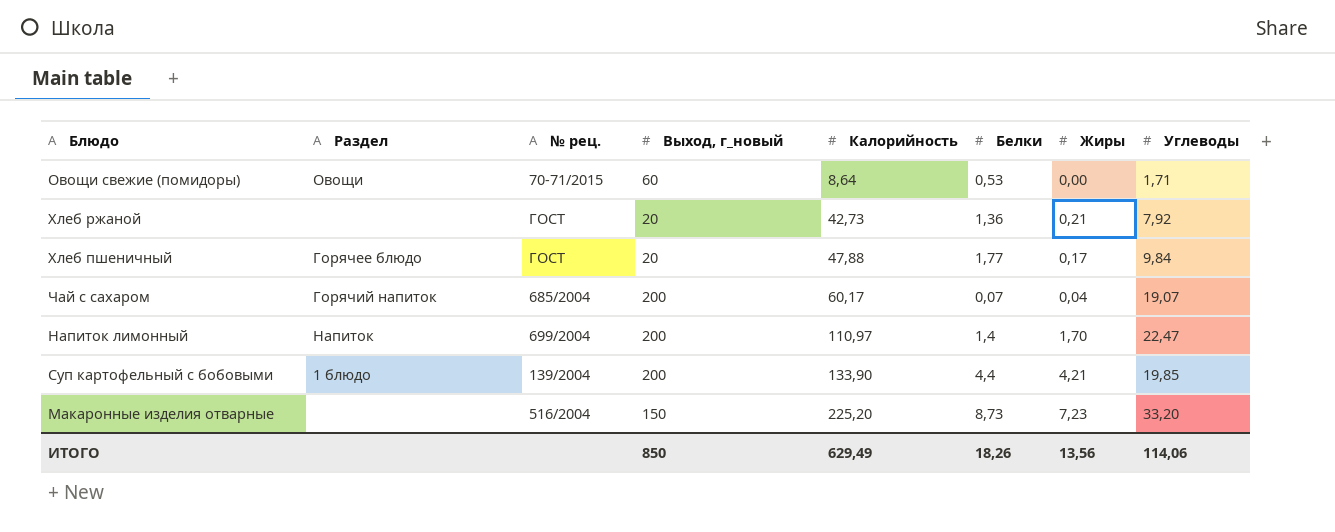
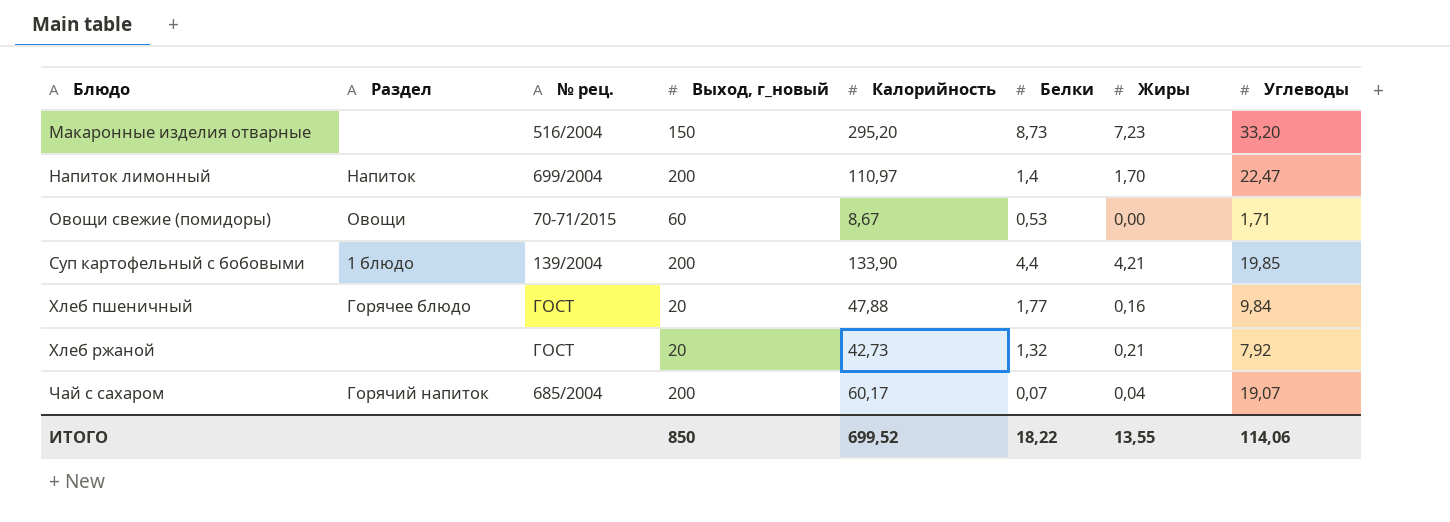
row order: Калорийность ascending -> Блюдо ascending
Макаронные изделия отварные | Калорийность: 225,20 -> 295,20
Овощи свежие (помидоры) | Калорийность: 8,64 -> 8,67
Хлеб пшеничный | Жиры: 0,17 -> 0,16
Хлеб ржаной | Белки: 1,36 -> 1,32
ИТОГО | Калорийность: 629,49 -> 699,52
ИТОГО | Белки: 18,26 -> 18,22
ИТОГО | Жиры: 13,56 -> 13,55

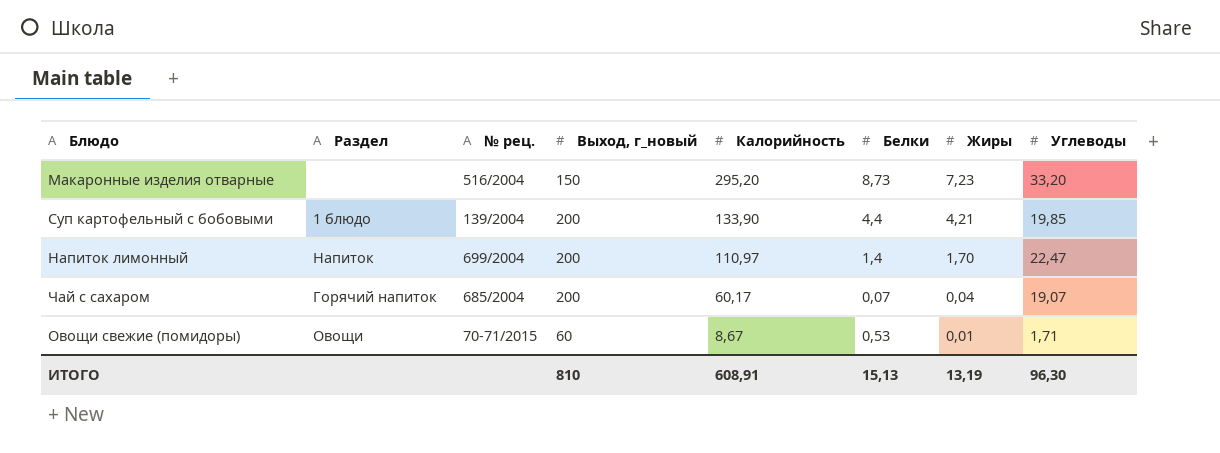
row order: Блюдо ascending -> Калорийность descending
row Хлеб пшеничный: Горячее блюдо | ГОСТ | 20 | 47,88 | 1,77 | 0,16 | 9,84 -> none
row Хлеб ржаной: none | ГОСТ | 20 | 42,73 | 1,32 | 0,21 | 7,92 -> none
Овощи свежие (помидоры) | Жиры: 0,00 -> 0,01
ИТОГО | Выход, г_новый: 850 -> 810
ИТОГО | Калорийность: 699,52 -> 608,91
ИТОГО | Белки: 18,22 -> 15,13
ИТОГО | Жиры: 13,55 -> 13,19
ИТОГО | Углеводы: 114,06 -> 96,30

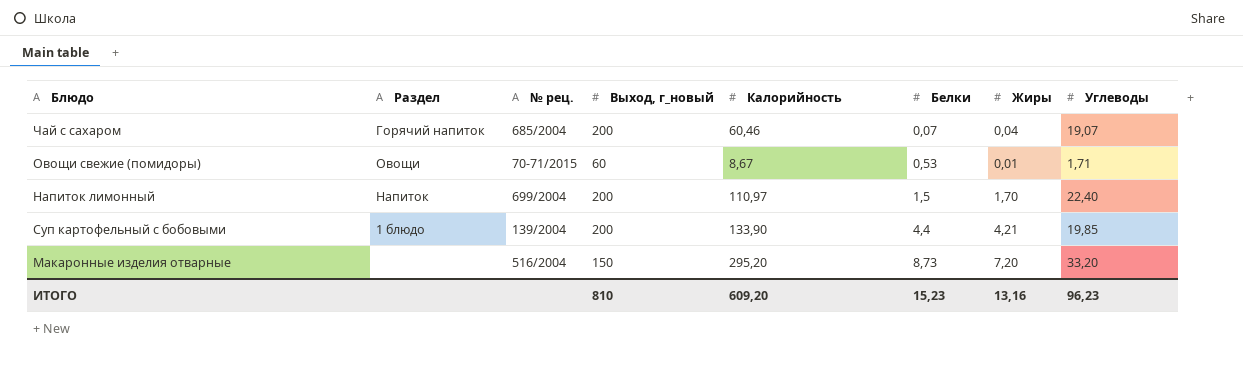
row order: Калорийность descending -> Белки ascending
Чай с сахаром | Калорийность: 60,17 -> 60,46
Напиток лимонный | Белки: 1,4 -> 1,5
Напиток лимонный | Углеводы: 22,47 -> 22,40
Макаронные изделия отварные | Жиры: 7,23 -> 7,20
ИТОГО | Калорийность: 608,91 -> 609,20
ИТОГО | Белки: 15,13 -> 15,23
ИТОГО | Жиры: 13,19 -> 13,16
ИТОГО | Углеводы: 96,30 -> 96,23

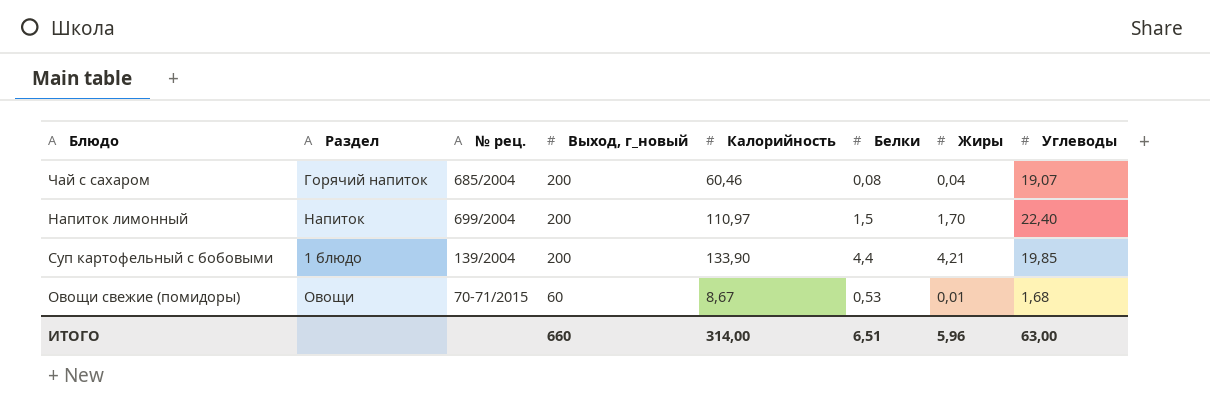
row order: Белки ascending -> Выход, г_новый descending
row Макаронные изделия отварные: none | 516/2004 | 150 | 295,20 | 8,73 | 7,20 | 33,20 -> none
Чай с сахаром | Белки: 0,07 -> 0,08
Овощи свежие (помидоры) | Углеводы: 1,71 -> 1,68
ИТОГО | Выход, г_новый: 810 -> 660
ИТОГО | Калорийность: 609,20 -> 314,00
ИТОГО | Белки: 15,23 -> 6,51
ИТОГО | Жиры: 13,16 -> 5,96
ИТОГО | Углеводы: 96,23 -> 63,00

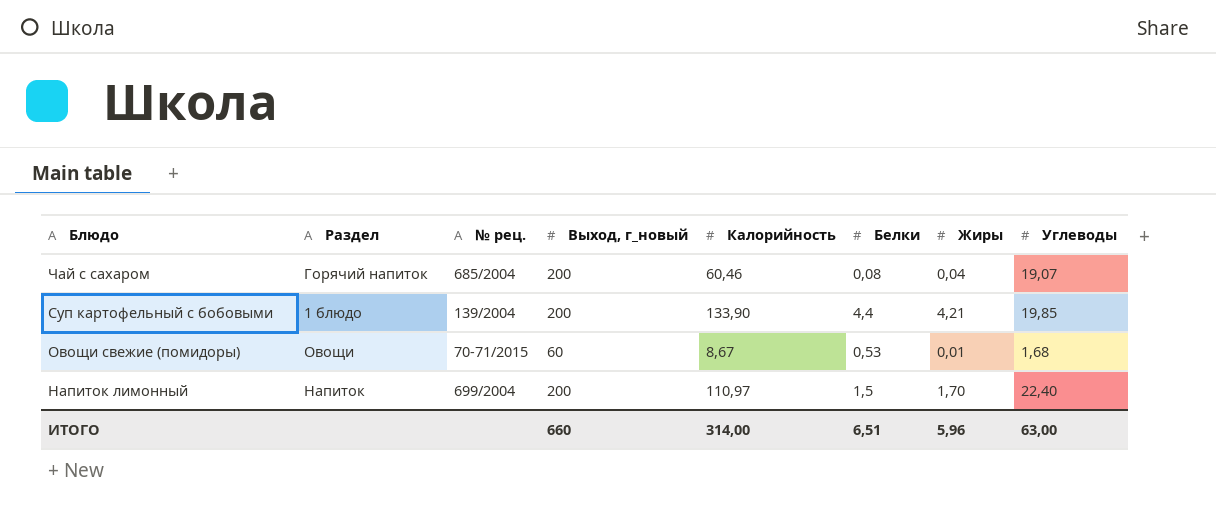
row order: Выход, г_новый descending -> Блюдо descending

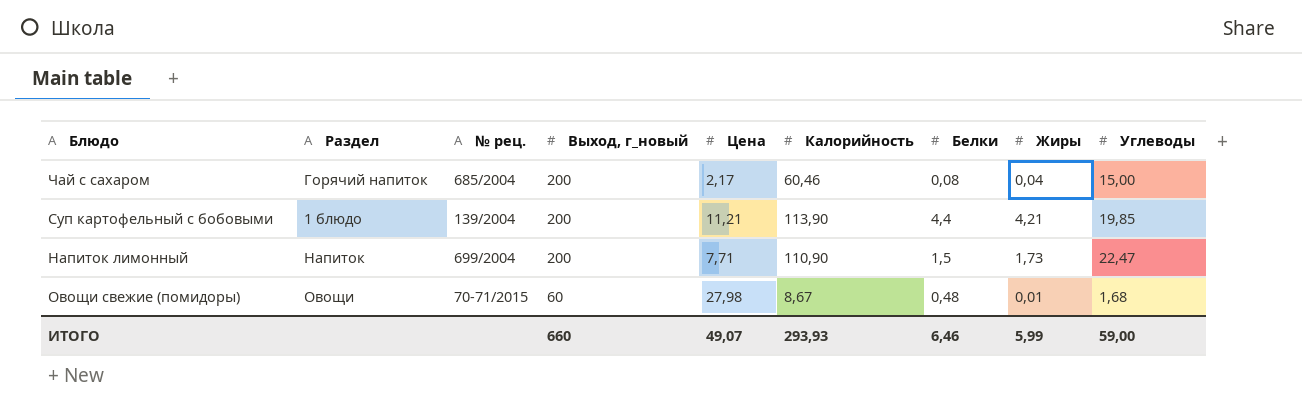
row order: Блюдо descending -> Выход, г_новый descending
column Цена | position: none -> 5
Чай с сахаром | Углеводы: 19,07 -> 15,00
Суп картофельный с бобовыми | Калорийность: 133,90 -> 113,90
Напиток лимонный | Калорийность: 110,97 -> 110,90
Напиток лимонный | Жиры: 1,70 -> 1,73
Напиток лимонный | Углеводы: 22,40 -> 22,47
Овощи свежие (помидоры) | Белки: 0,53 -> 0,48
ИТОГО | Калорийность: 314,00 -> 293,93
ИТОГО | Белки: 6,51 -> 6,46
ИТОГО | Жиры: 5,96 -> 5,99
ИТОГО | Углеводы: 63,00 -> 59,00

